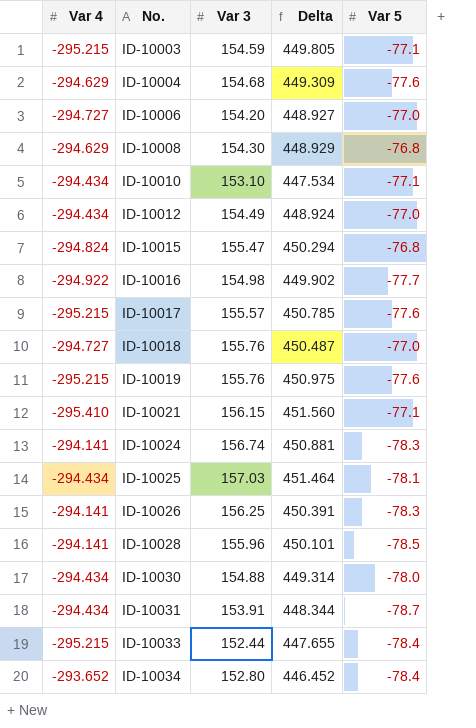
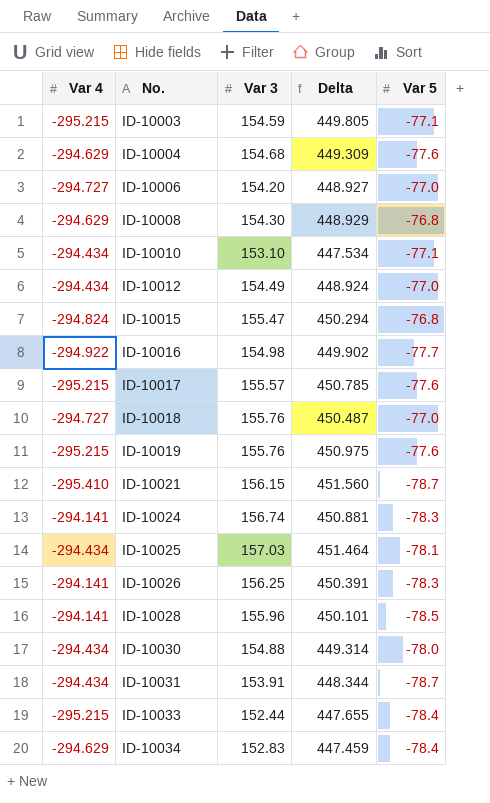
ID-10021 | Var 5: -77.1 -> -78.7
ID-10034 | Var 4: -293.652 -> -294.629
ID-10034 | Var 3: 152.80 -> 152.83
ID-10034 | Delta: 446.452 -> 447.459

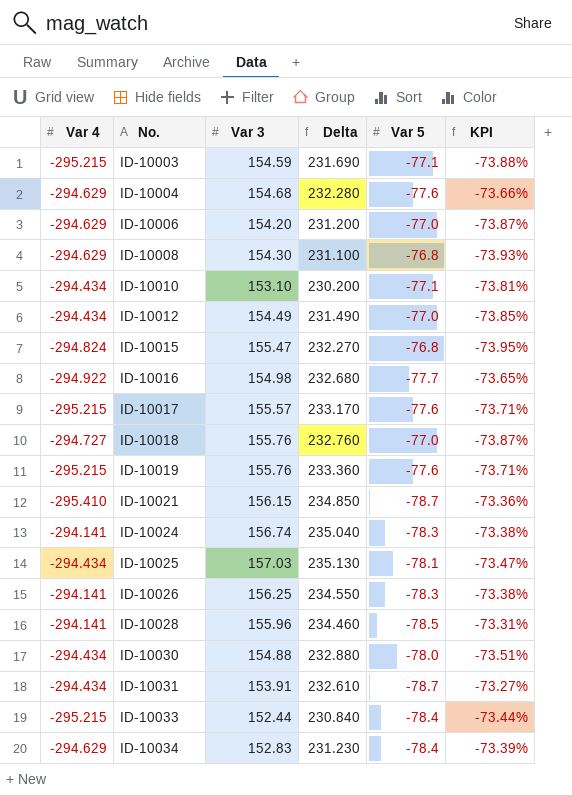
column Delta | formula: [Var 3] - [Var 4] -> [Var 3] - [Var 5]
column KPI | formula: none -> ([Var 5] - [Var 4]) / [Var 4]
ID-10006 | Var 4: -294.727 -> -294.629

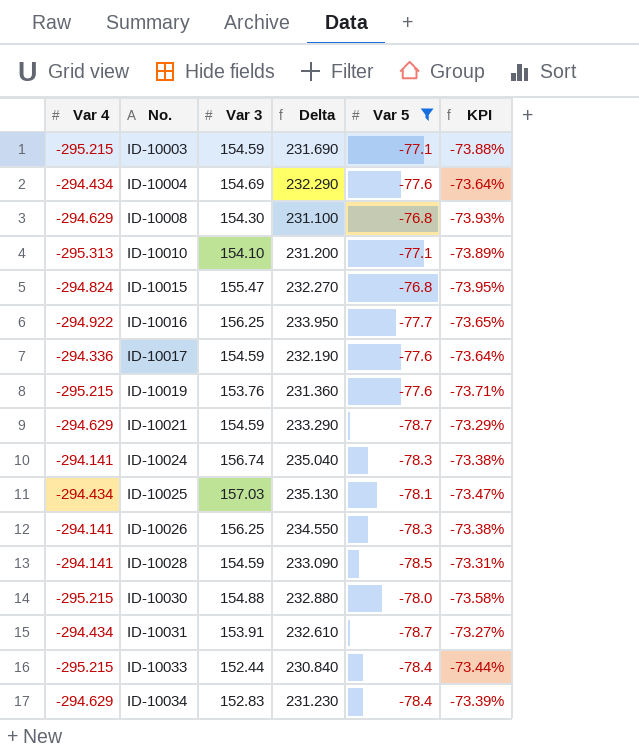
filter: none -> Var 5 != -77.0
ID-10004 | Var 4: -294.629 -> -294.434
ID-10004 | Var 3: 154.68 -> 154.69
ID-10004 | Delta: 232.280 -> 232.290
ID-10004 | KPI: -73.66% -> -73.64%
ID-10010 | Var 4: -294.434 -> -295.313
ID-10010 | Var 3: 153.10 -> 154.10
ID-10010 | Delta: 230.200 -> 231.200
ID-10010 | KPI: -73.81% -> -73.89%
ID-10016 | Var 3: 154.98 -> 156.25
ID-10016 | Delta: 232.680 -> 233.950
ID-10017 | Var 4: -295.215 -> -294.336
ID-10017 | Var 3: 155.57 -> 154.59
ID-10017 | Delta: 233.170 -> 232.190
ID-10017 | KPI: -73.71% -> -73.64%
ID-10019 | Var 3: 155.76 -> 153.76
ID-10019 | Delta: 233.360 -> 231.360
ID-10021 | Var 4: -295.410 -> -294.629
ID-10021 | Var 3: 156.15 -> 154.59
ID-10021 | Delta: 234.850 -> 233.290
ID-10021 | KPI: -73.36% -> -73.29%
ID-10028 | Var 3: 155.96 -> 154.59
ID-10028 | Delta: 234.460 -> 233.090
ID-10030 | Var 4: -294.434 -> -295.215
ID-10030 | KPI: -73.51% -> -73.58%

